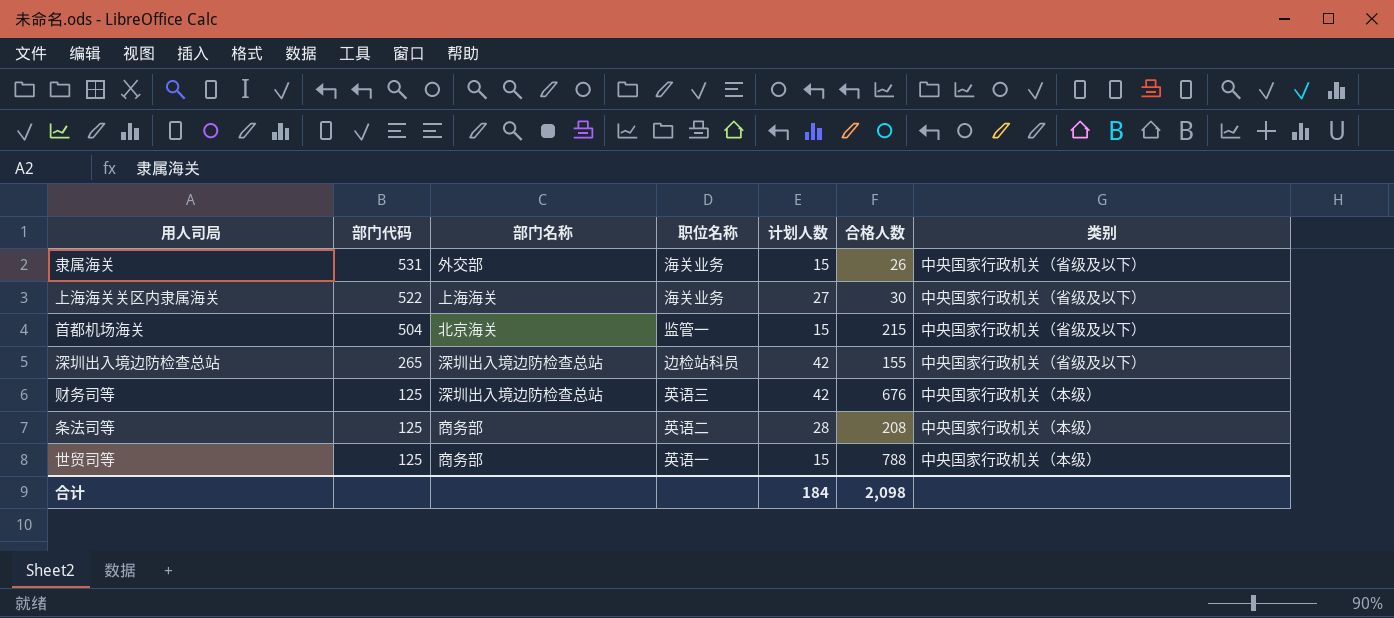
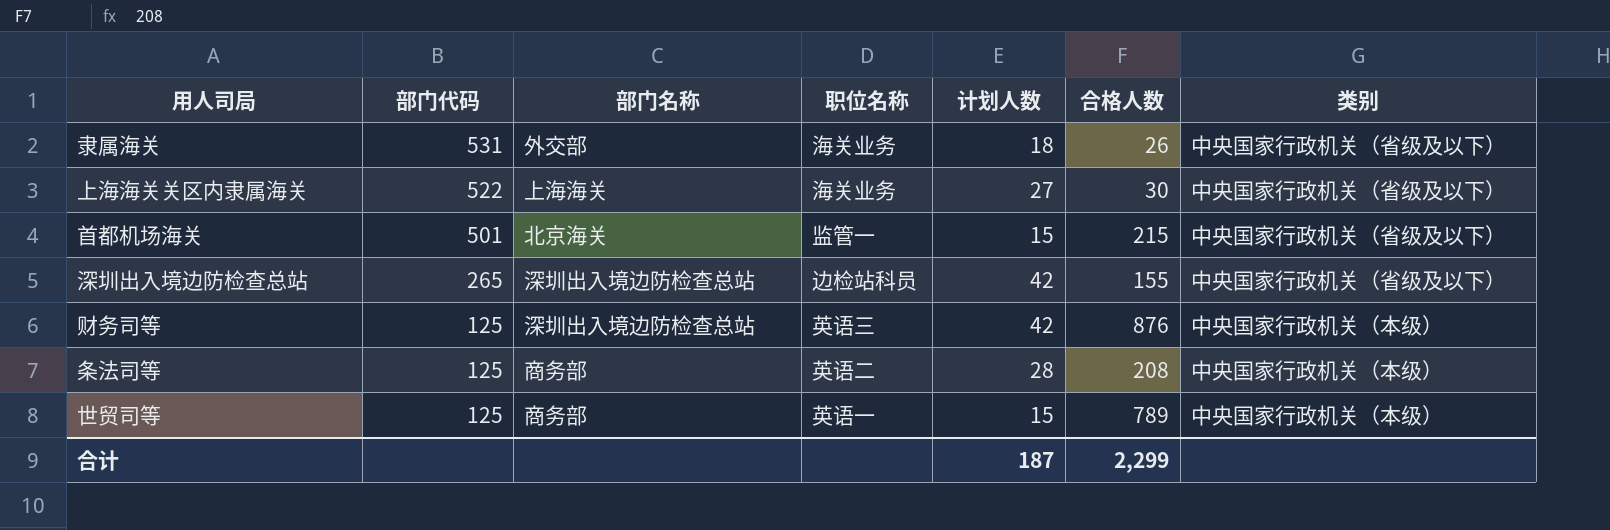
隶属海关 | 计划人数: 15 -> 18
首都机场海关 | 部门代码: 504 -> 501
财务司等 | 合格人数: 676 -> 876
世贸司等 | 合格人数: 788 -> 789
合计 | 计划人数: 184 -> 187
合计 | 合格人数: 2,098 -> 2,299

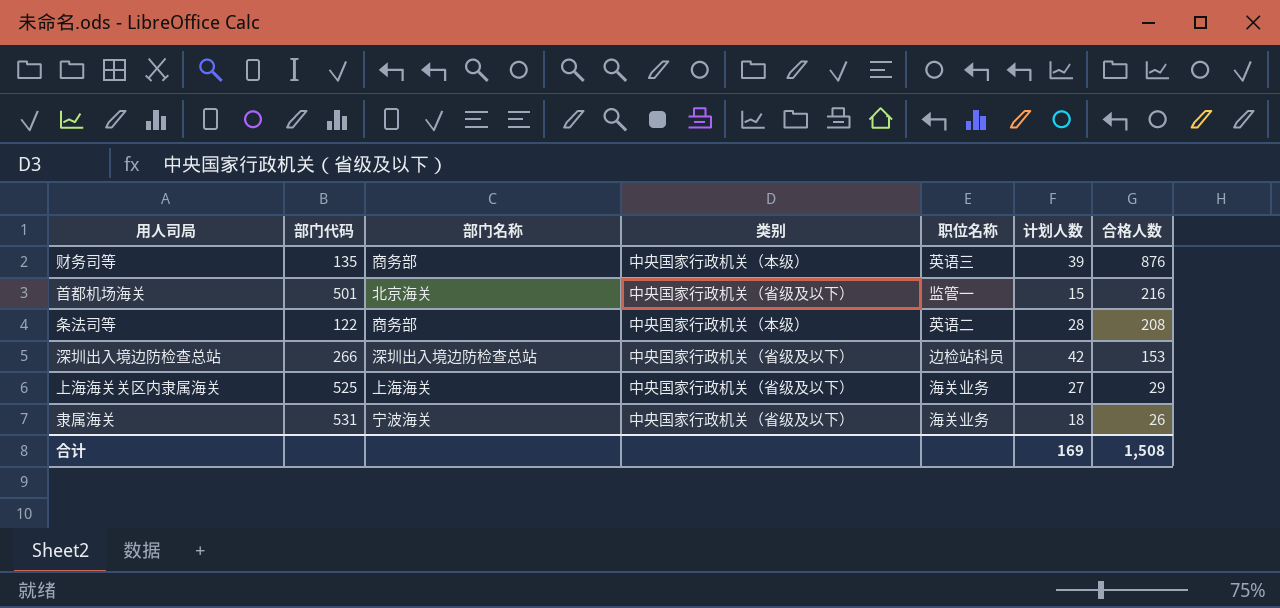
row order: 部门代码 descending -> 合格人数 descending
column 类别 | position: 7 -> 4
row 世贸司等: 125 | 商务部 | 英语一 | 15 | 789 | 中央国家行政机关（本级） -> none
财务司等 | 部门代码: 125 -> 135
财务司等 | 部门名称: 深圳出入境边防检查总站 -> 商务部
财务司等 | 计划人数: 42 -> 39
首都机场海关 | 合格人数: 215 -> 216
条法司等 | 部门代码: 125 -> 122
深圳出入境边防检查总站 | 部门代码: 265 -> 266
深圳出入境边防检查总站 | 合格人数: 155 -> 153
上海海关关区内隶属海关 | 部门代码: 522 -> 525
上海海关关区内隶属海关 | 合格人数: 30 -> 29
隶属海关 | 部门名称: 外交部 -> 宁波海关
合计 | 计划人数: 187 -> 169
合计 | 合格人数: 2,299 -> 1,508

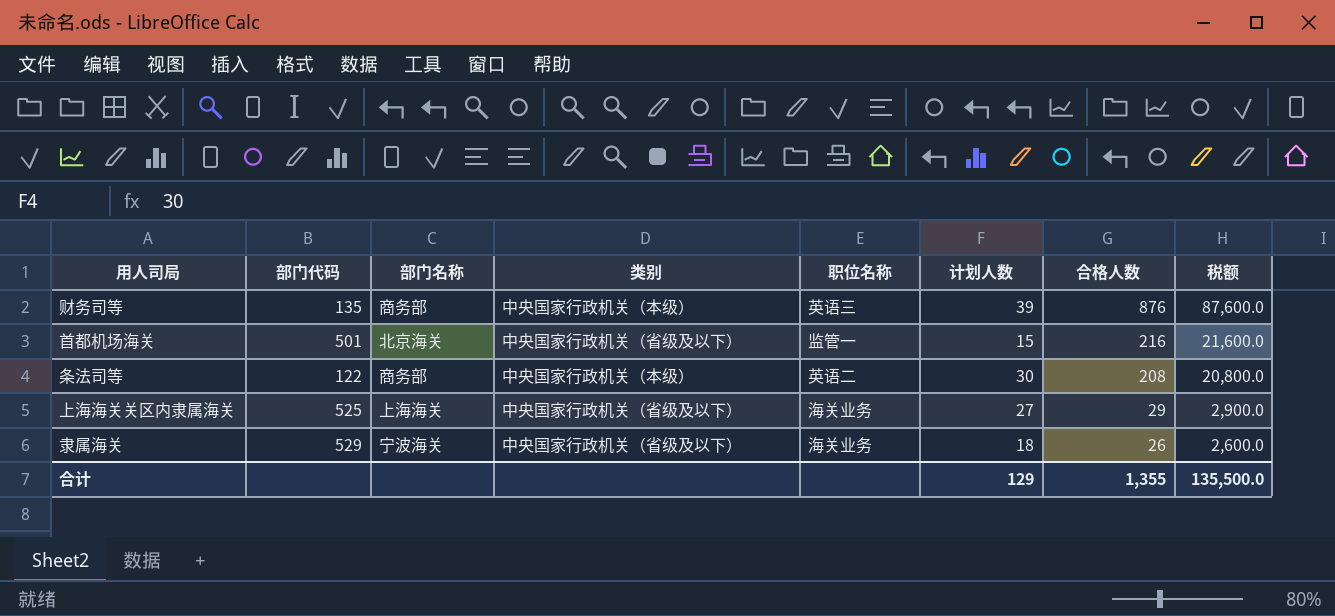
column 税额 | formula: none -> [合格人数] * 100
row 深圳出入境边防检查总站: 266 | 深圳出入境边防检查总站 | 中央国家行政机关（省级及以下） | 边检站科员 | 42 | 153 -> none
条法司等 | 计划人数: 28 -> 30
隶属海关 | 部门代码: 531 -> 529
合计 | 计划人数: 169 -> 129
合计 | 合格人数: 1,508 -> 1,355

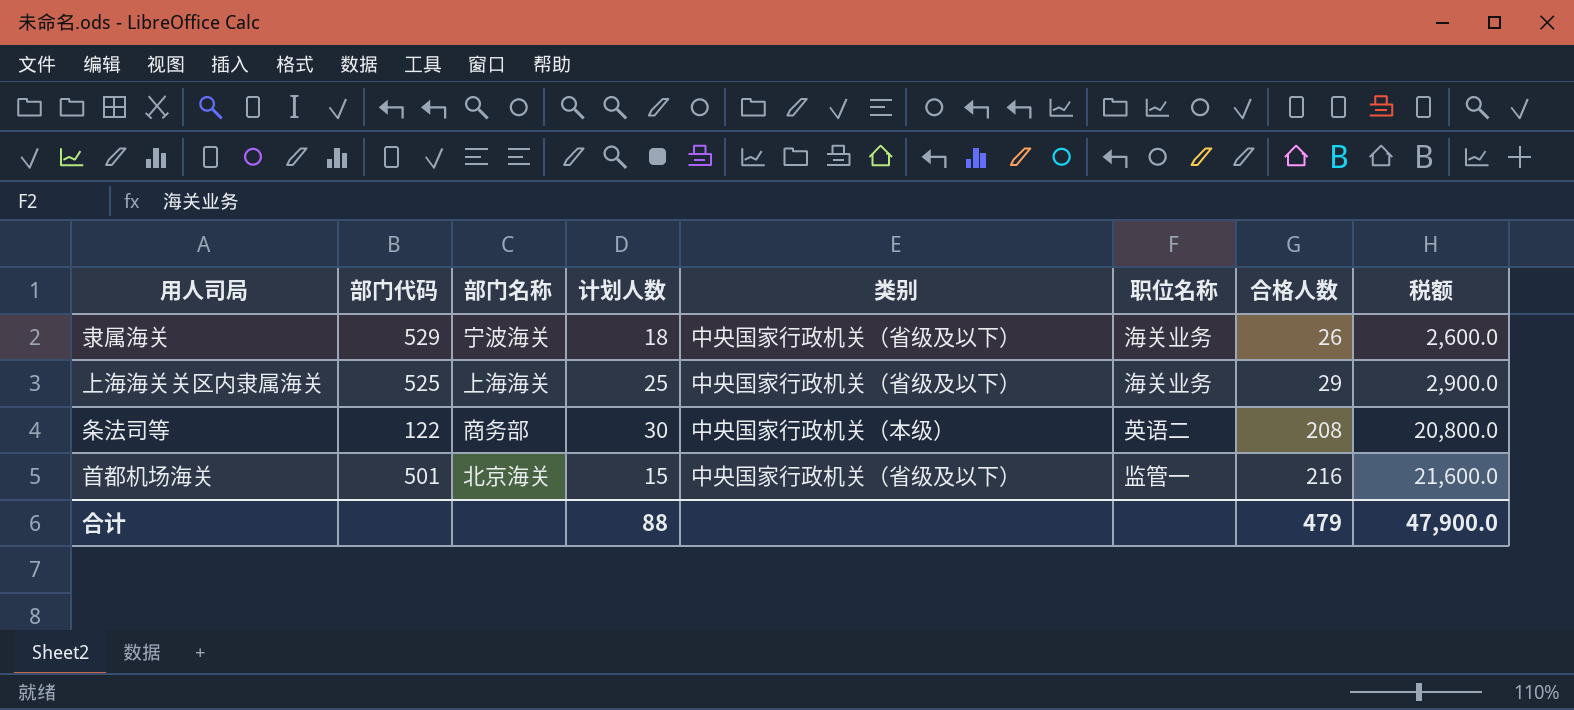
row order: 合格人数 descending -> 合格人数 ascending
column 计划人数 | position: 6 -> 4
row 财务司等: 135 | 商务部 | 中央国家行政机关（本级） | 英语三 | 39 | 876 | 87,600.0 -> none
上海海关关区内隶属海关 | 计划人数: 27 -> 25
合计 | 计划人数: 129 -> 88
合计 | 合格人数: 1,355 -> 479
合计 | 税额: 135,500.0 -> 47,900.0

